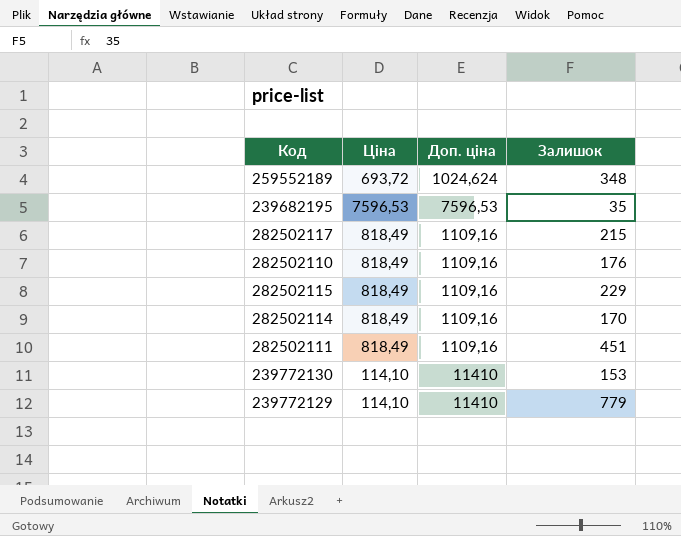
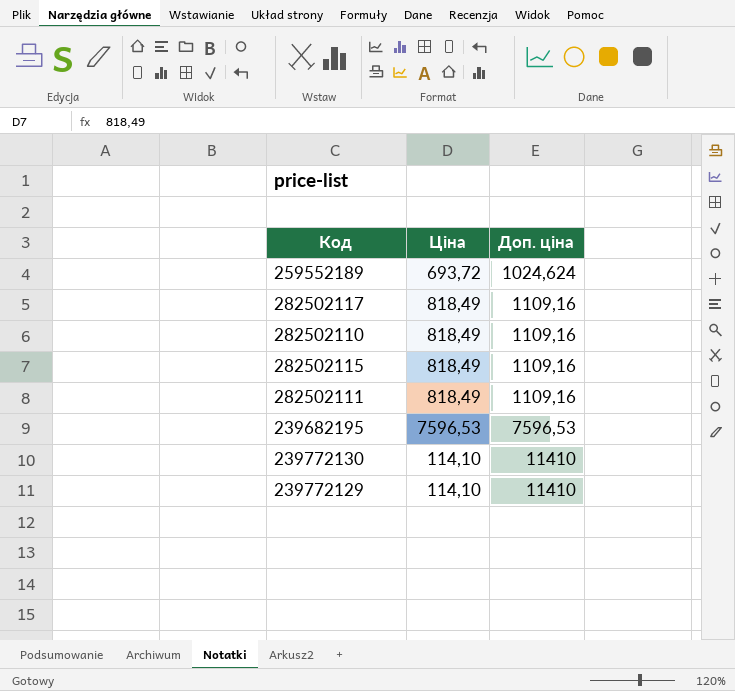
row order: none -> Доп. ціна ascending
column Залишок | position: 4 -> none
row 282502114: 818,49 | 1109,16 | 170 -> none

